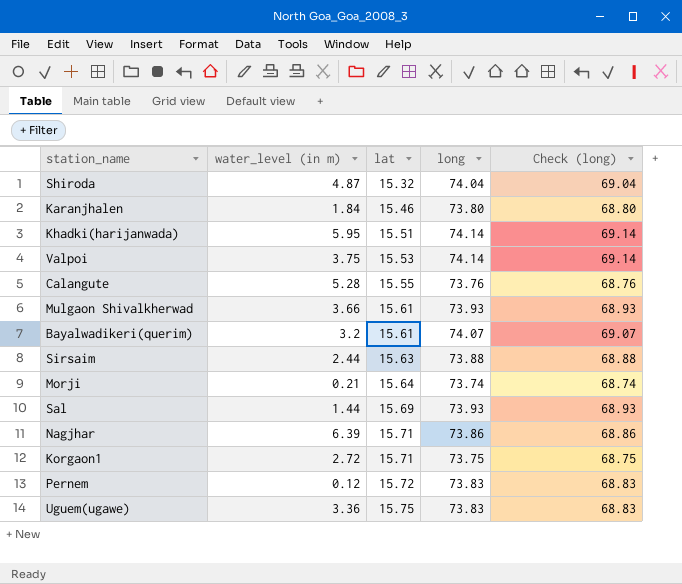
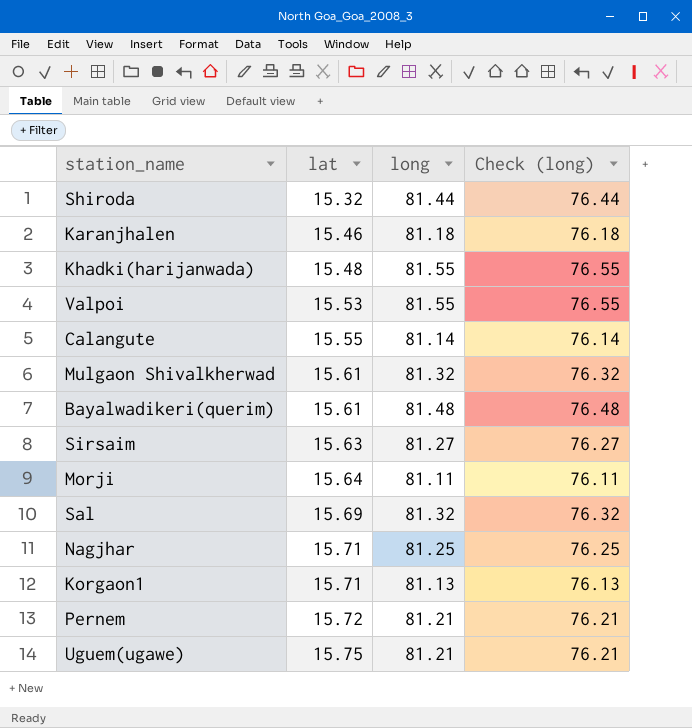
column water_level (in m) | position: 2 -> none
Shiroda | long: 74.04 -> 81.44
Shiroda | Check (long): 69.04 -> 76.44
Karanjhalen | long: 73.80 -> 81.18
Karanjhalen | Check (long): 68.80 -> 76.18
Khadki(harijanwada) | lat: 15.51 -> 15.48
Khadki(harijanwada) | long: 74.14 -> 81.55
Khadki(harijanwada) | Check (long): 69.14 -> 76.55
Valpoi | long: 74.14 -> 81.55
Valpoi | Check (long): 69.14 -> 76.55
Calangute | long: 73.76 -> 81.14
Calangute | Check (long): 68.76 -> 76.14
Mulgaon Shivalkherwad | long: 73.93 -> 81.32
Mulgaon Shivalkherwad | Check (long): 68.93 -> 76.32
Bayalwadikeri(querim) | long: 74.07 -> 81.48
Bayalwadikeri(querim) | Check (long): 69.07 -> 76.48
Sirsaim | long: 73.88 -> 81.27
Sirsaim | Check (long): 68.88 -> 76.27
Morji | long: 73.74 -> 81.11
Morji | Check (long): 68.74 -> 76.11
Sal | long: 73.93 -> 81.32
Sal | Check (long): 68.93 -> 76.32
Nagjhar | long: 73.86 -> 81.25
Nagjhar | Check (long): 68.86 -> 76.25
Korgaon1 | long: 73.75 -> 81.13
Korgaon1 | Check (long): 68.75 -> 76.13
Pernem | long: 73.83 -> 81.21
Pernem | Check (long): 68.83 -> 76.21
Uguem(ugawe) | long: 73.83 -> 81.21
Uguem(ugawe) | Check (long): 68.83 -> 76.21

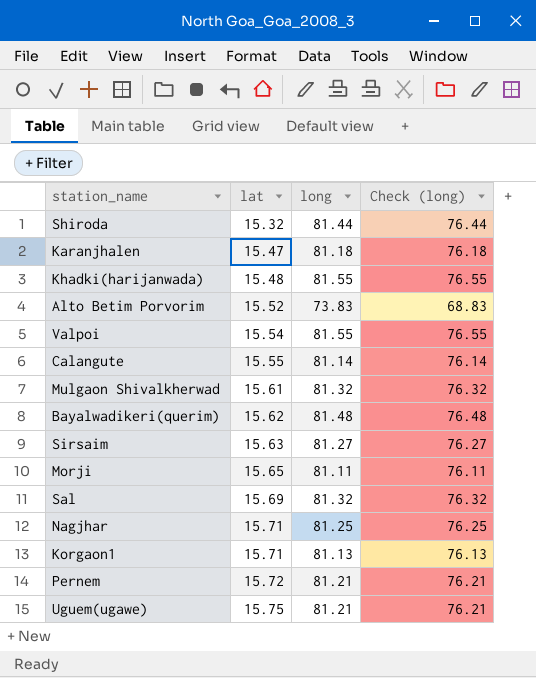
Karanjhalen | lat: 15.46 -> 15.47
row Alto Betim Porvorim: none -> 15.52 | 73.83 | 68.83
Valpoi | lat: 15.53 -> 15.54
Bayalwadikeri(querim) | lat: 15.61 -> 15.62
Morji | lat: 15.64 -> 15.65

